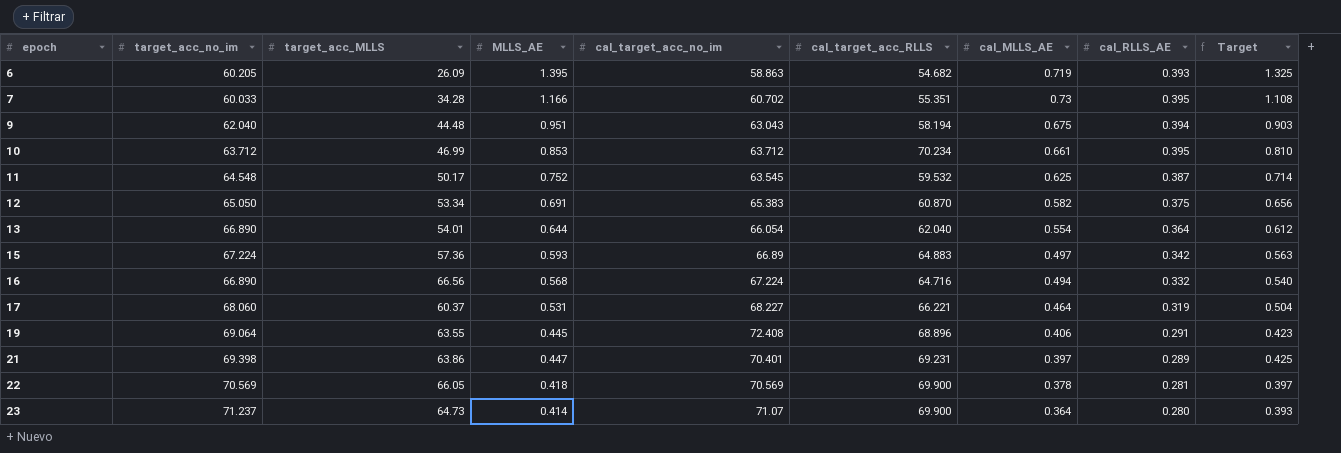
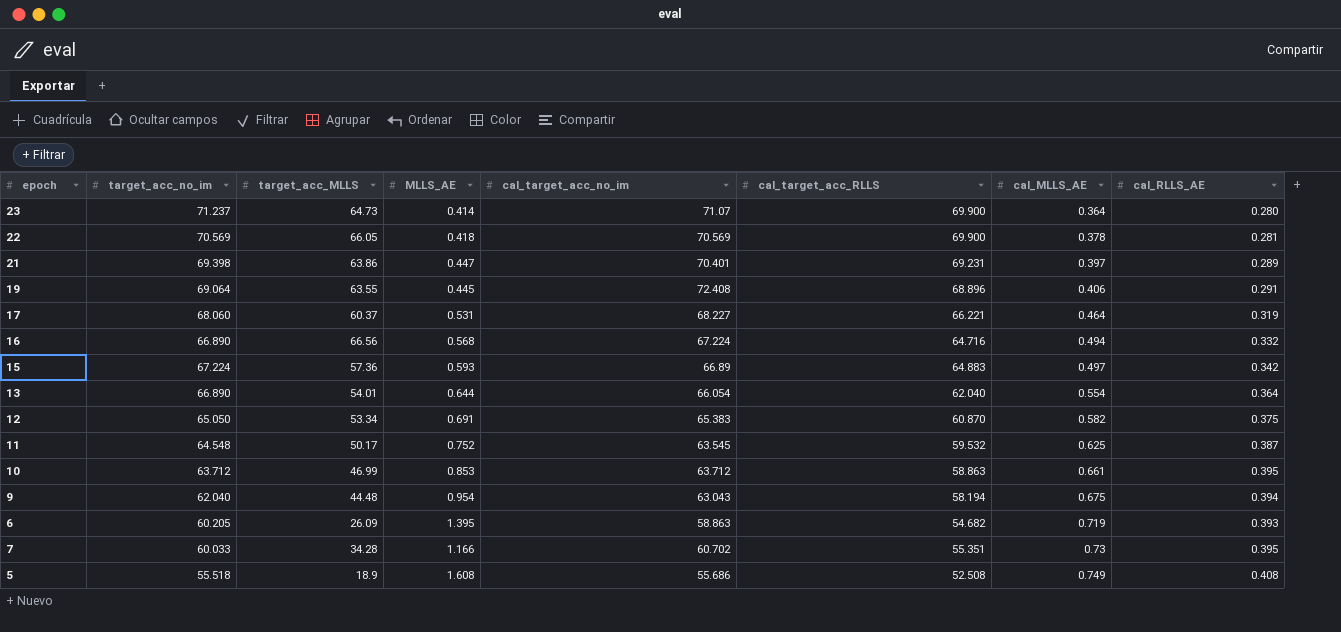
row order: epoch ascending -> cal_MLLS_AE ascending
column Target | formula: [MLLS_AE] * 0.95 -> none
10 | cal_target_acc_RLLS: 70.234 -> 58.863
9 | MLLS_AE: 0.951 -> 0.954
row 5: none -> 55.518 | 18.9 | 1.608 | 55.686 | 52.508 | 0.749 | 0.408

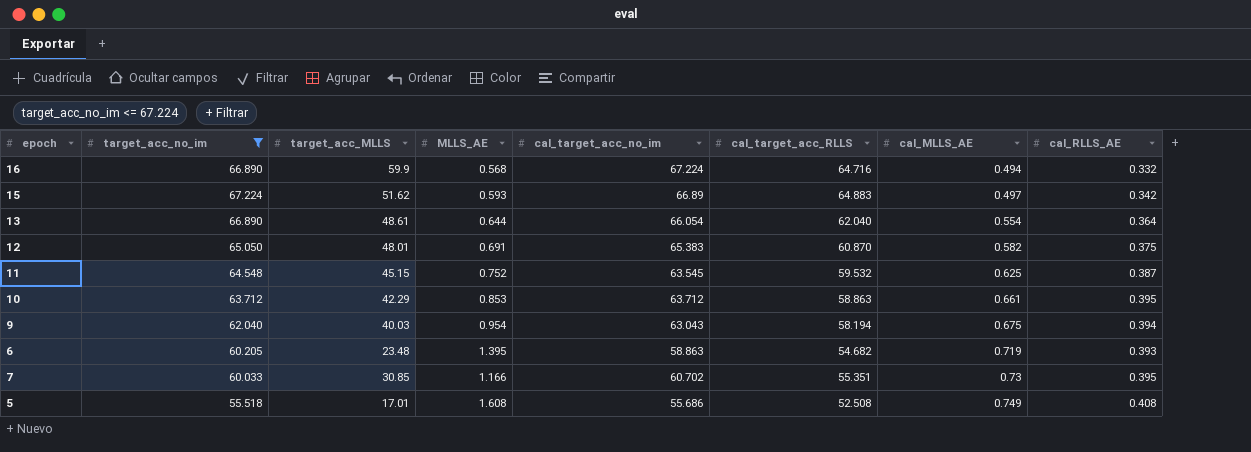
filter: none -> target_acc_no_im <= 67.224
16 | target_acc_MLLS: 66.56 -> 59.9
15 | target_acc_MLLS: 57.36 -> 51.62
13 | target_acc_MLLS: 54.01 -> 48.61
12 | target_acc_MLLS: 53.34 -> 48.01
11 | target_acc_MLLS: 50.17 -> 45.15
10 | target_acc_MLLS: 46.99 -> 42.29
9 | target_acc_MLLS: 44.48 -> 40.03
6 | target_acc_MLLS: 26.09 -> 23.48
7 | target_acc_MLLS: 34.28 -> 30.85
5 | target_acc_MLLS: 18.9 -> 17.01

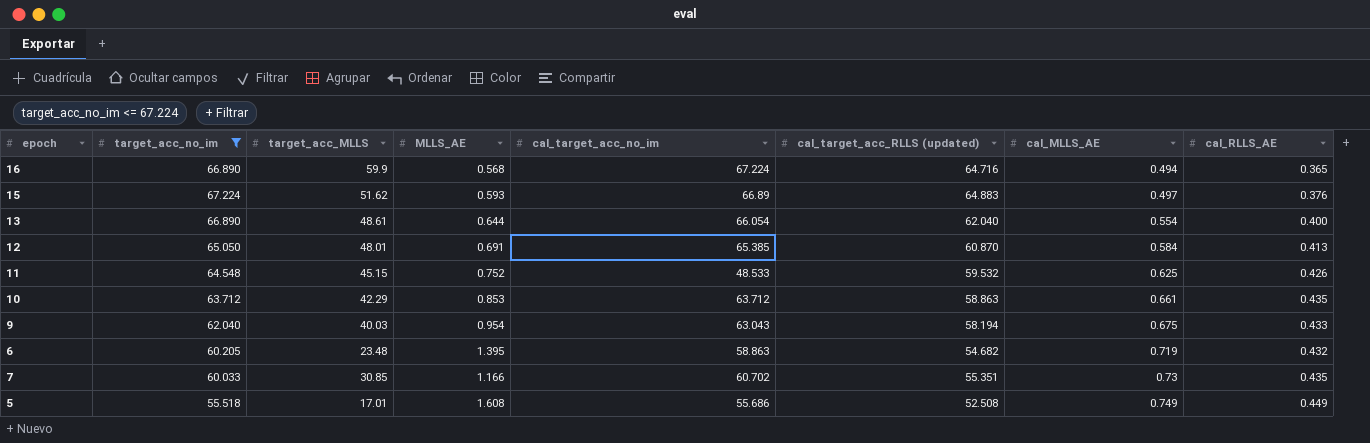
column name: cal_target_acc_RLLS -> cal_target_acc_RLLS (updated)
16 | cal_RLLS_AE: 0.332 -> 0.365
15 | cal_RLLS_AE: 0.342 -> 0.376
13 | cal_RLLS_AE: 0.364 -> 0.400
12 | cal_target_acc_no_im: 65.383 -> 65.385
12 | cal_MLLS_AE: 0.582 -> 0.584
12 | cal_RLLS_AE: 0.375 -> 0.413
11 | cal_target_acc_no_im: 63.545 -> 48.533
11 | cal_RLLS_AE: 0.387 -> 0.426
10 | cal_RLLS_AE: 0.395 -> 0.435
9 | cal_RLLS_AE: 0.394 -> 0.433
6 | cal_RLLS_AE: 0.393 -> 0.432
7 | cal_RLLS_AE: 0.395 -> 0.435
5 | cal_RLLS_AE: 0.408 -> 0.449

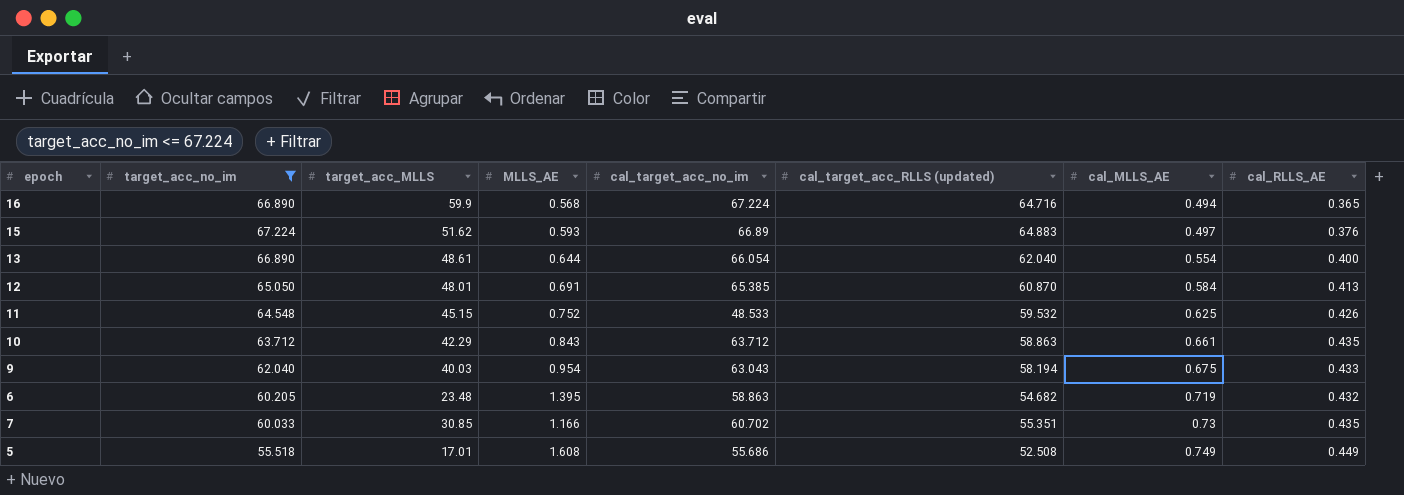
10 | MLLS_AE: 0.853 -> 0.843

